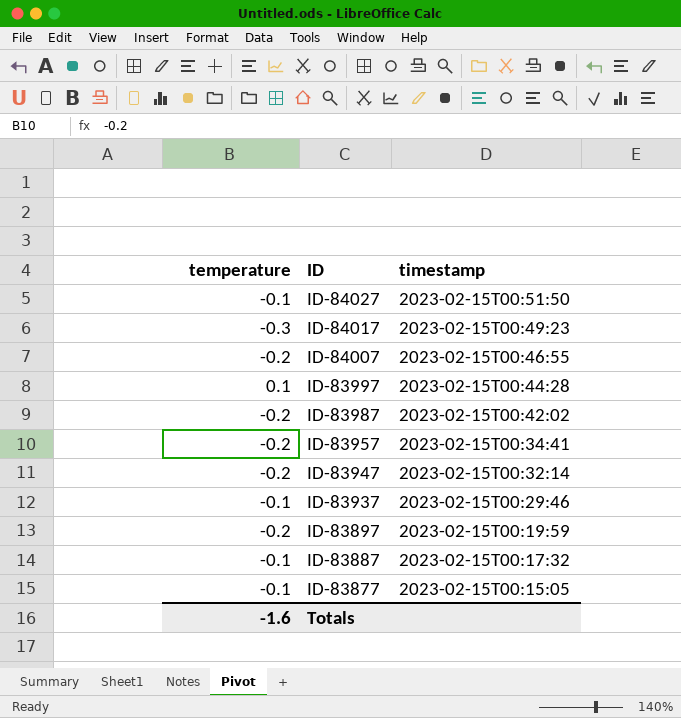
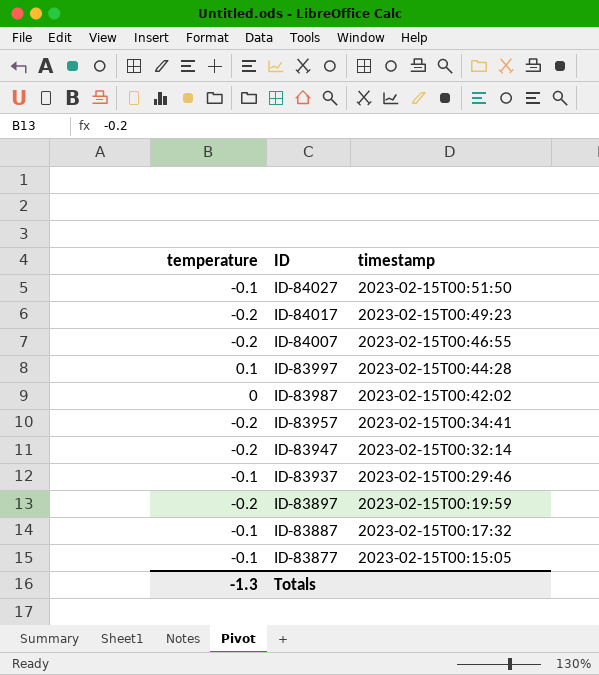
ID-84017 | temperature: -0.3 -> -0.2
ID-83987 | temperature: -0.2 -> 0
Totals | temperature: -1.6 -> -1.3

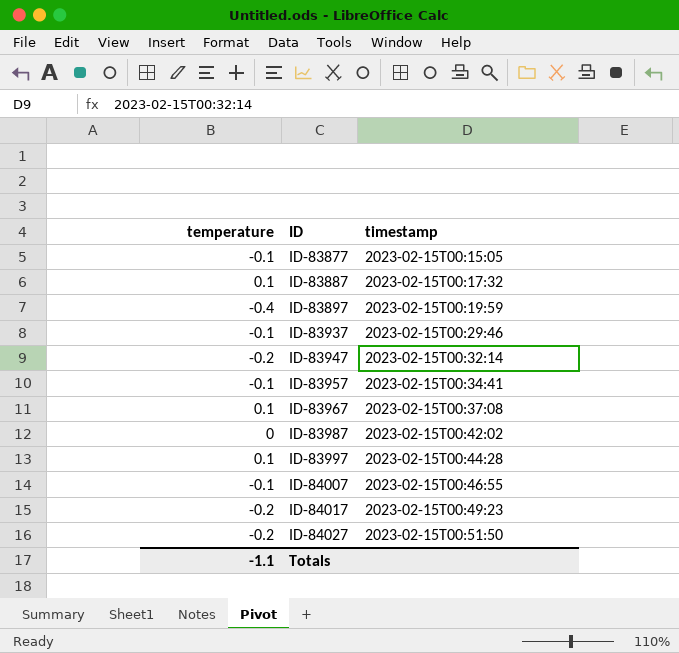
row order: ID descending -> ID ascending
ID-83887 | temperature: -0.1 -> 0.1
ID-83897 | temperature: -0.2 -> -0.4
ID-83957 | temperature: -0.2 -> -0.1
row ID-83967: none -> 0.1 | 2023-02-15T00:37:08
ID-84007 | temperature: -0.2 -> -0.1
ID-84027 | temperature: -0.1 -> -0.2
Totals | temperature: -1.3 -> -1.1

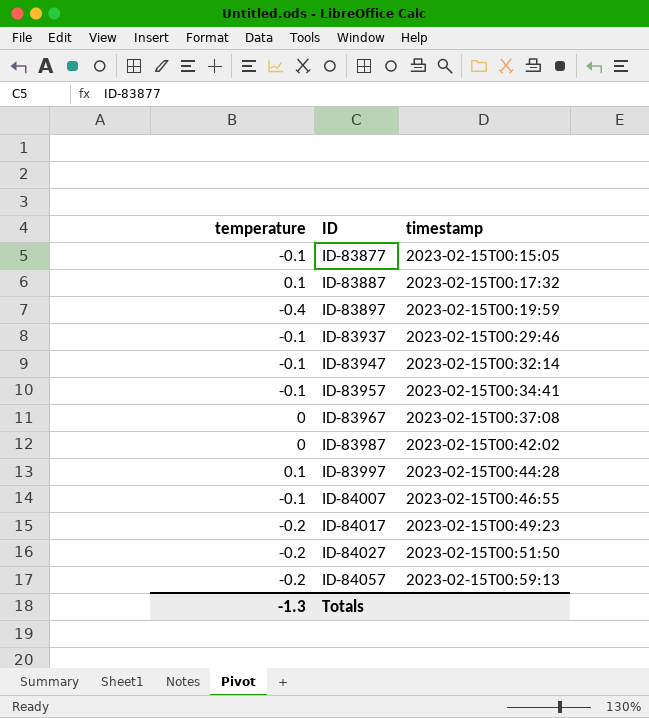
ID-83947 | temperature: -0.2 -> -0.1
ID-83967 | temperature: 0.1 -> 0
row ID-84057: none -> -0.2 | 2023-02-15T00:59:13
Totals | temperature: -1.1 -> -1.3

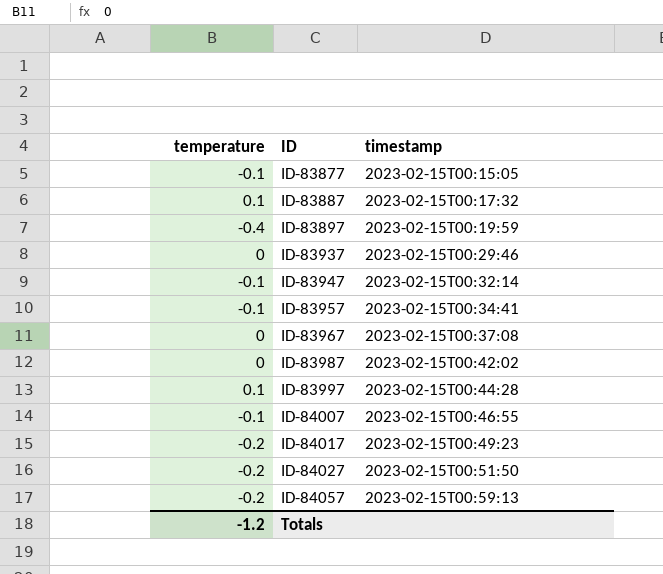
ID-83937 | temperature: -0.1 -> 0
Totals | temperature: -1.3 -> -1.2

